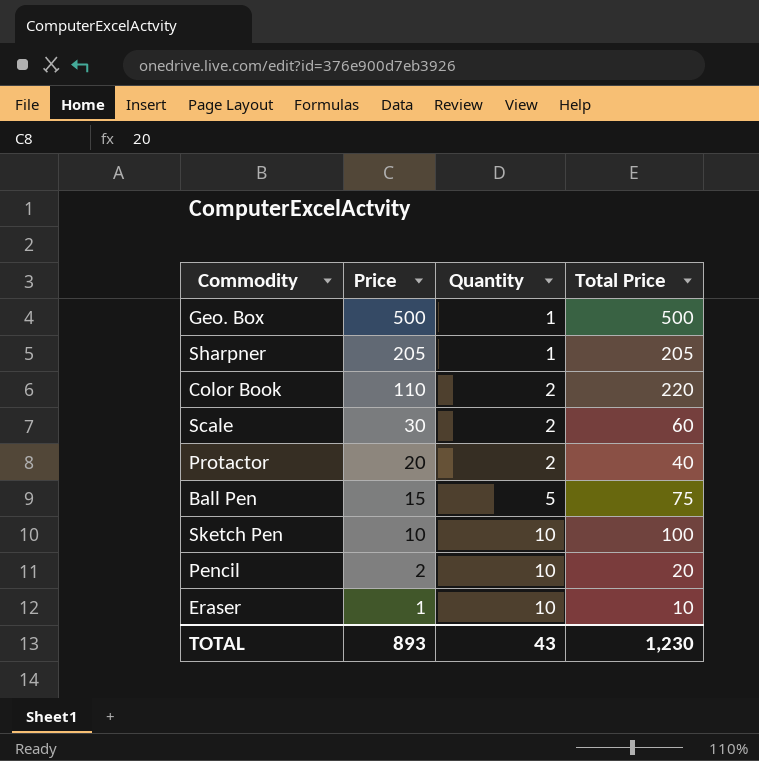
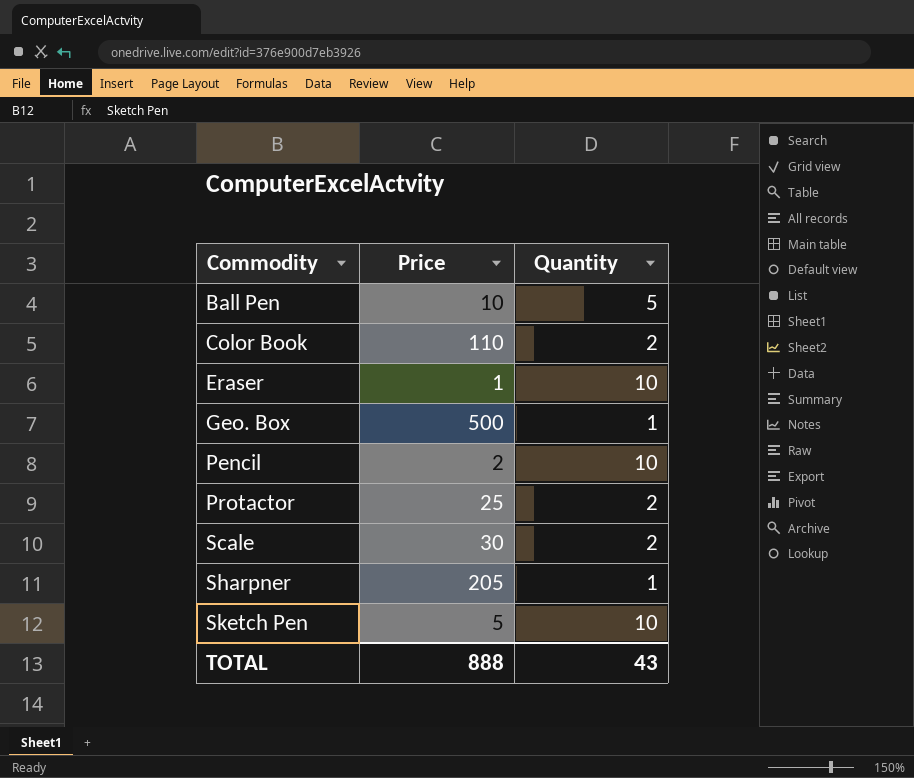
row order: Price descending -> Commodity ascending
column Total Price | formula: [Price] * [Quantity] -> none
Ball Pen | Price: 15 -> 10
Protactor | Price: 20 -> 25
Sketch Pen | Price: 10 -> 5
TOTAL | Price: 893 -> 888

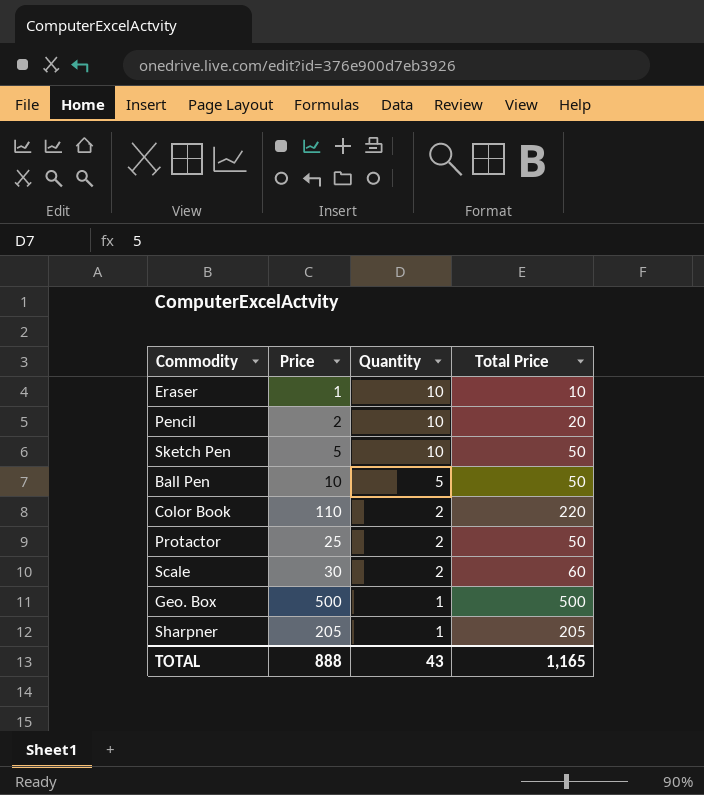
row order: Commodity ascending -> Quantity descending
column Total Price | formula: none -> [Price] * [Quantity]

